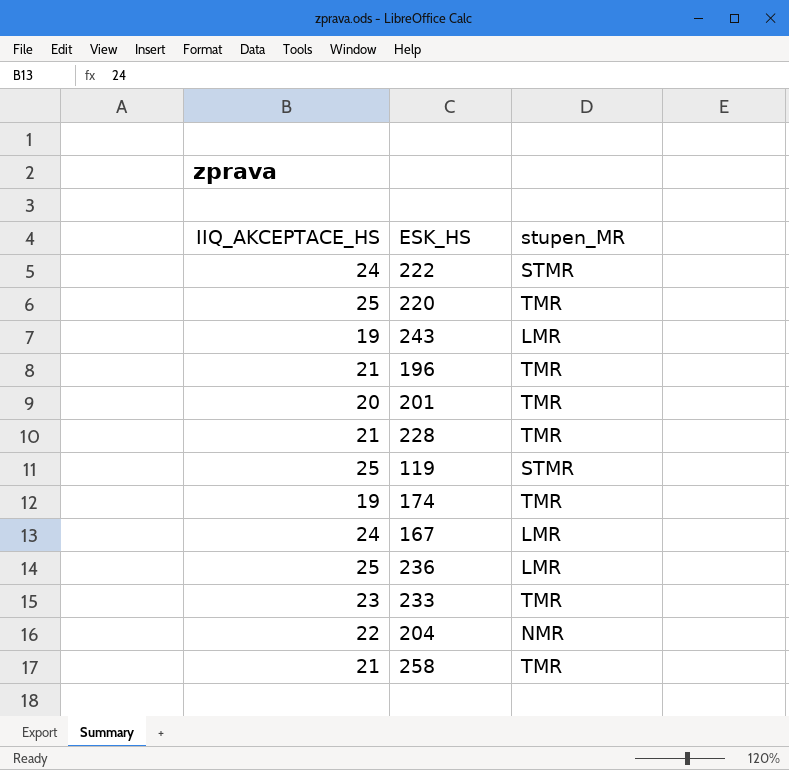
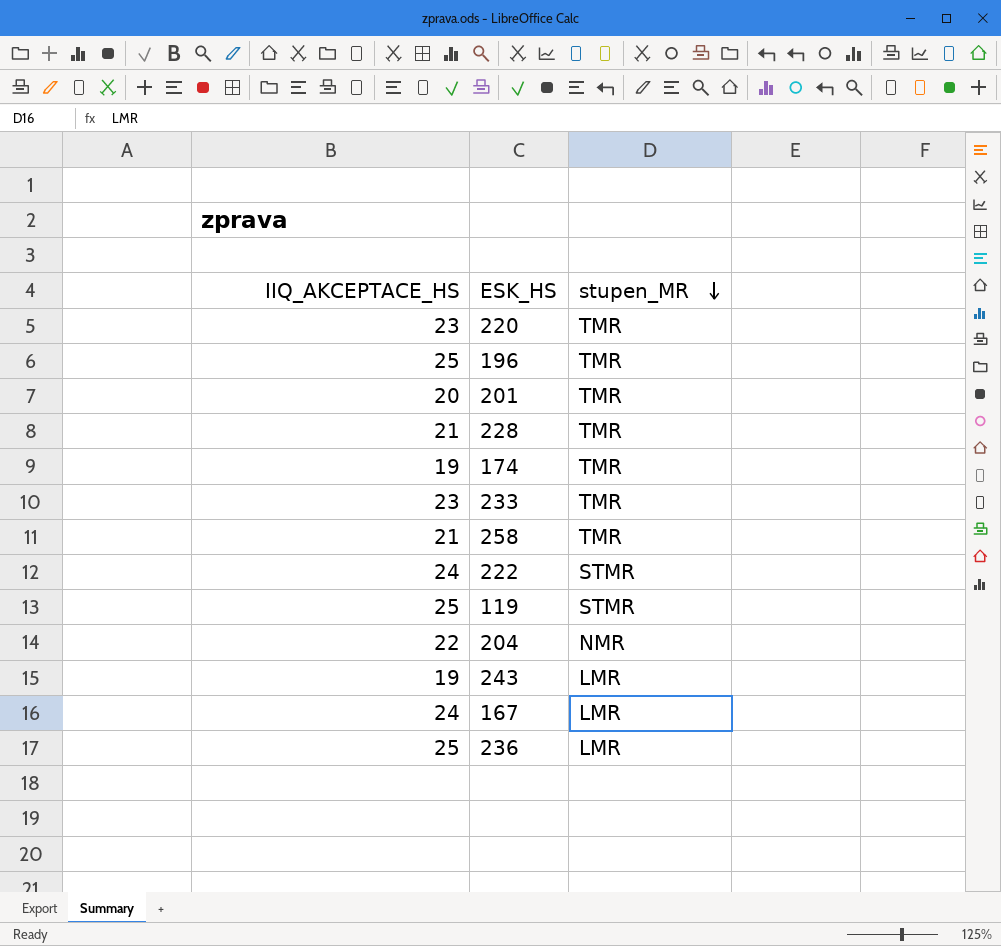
row order: none -> stupen_MR descending
220 | IIQ_AKCEPTACE_HS: 25 -> 23
196 | IIQ_AKCEPTACE_HS: 21 -> 25

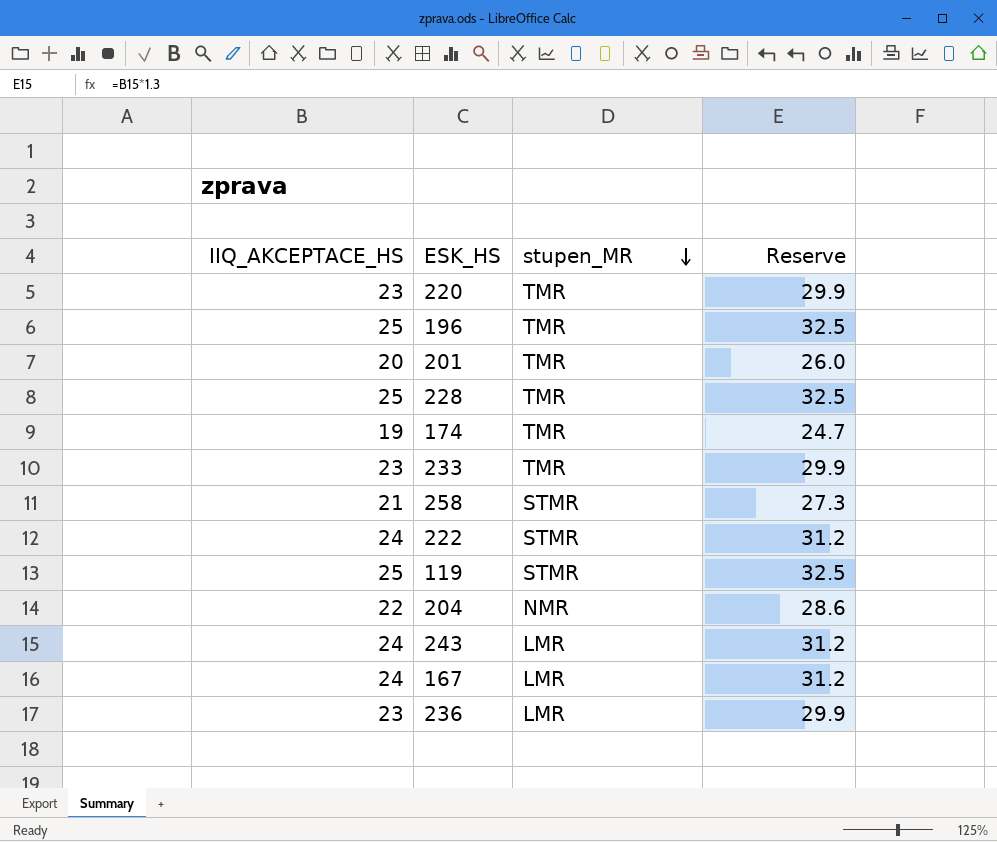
column Reserve | formula: none -> [IIQ_AKCEPTACE_HS] * 1.3
228 | IIQ_AKCEPTACE_HS: 21 -> 25
258 | stupen_MR: TMR -> STMR
243 | IIQ_AKCEPTACE_HS: 19 -> 24
236 | IIQ_AKCEPTACE_HS: 25 -> 23

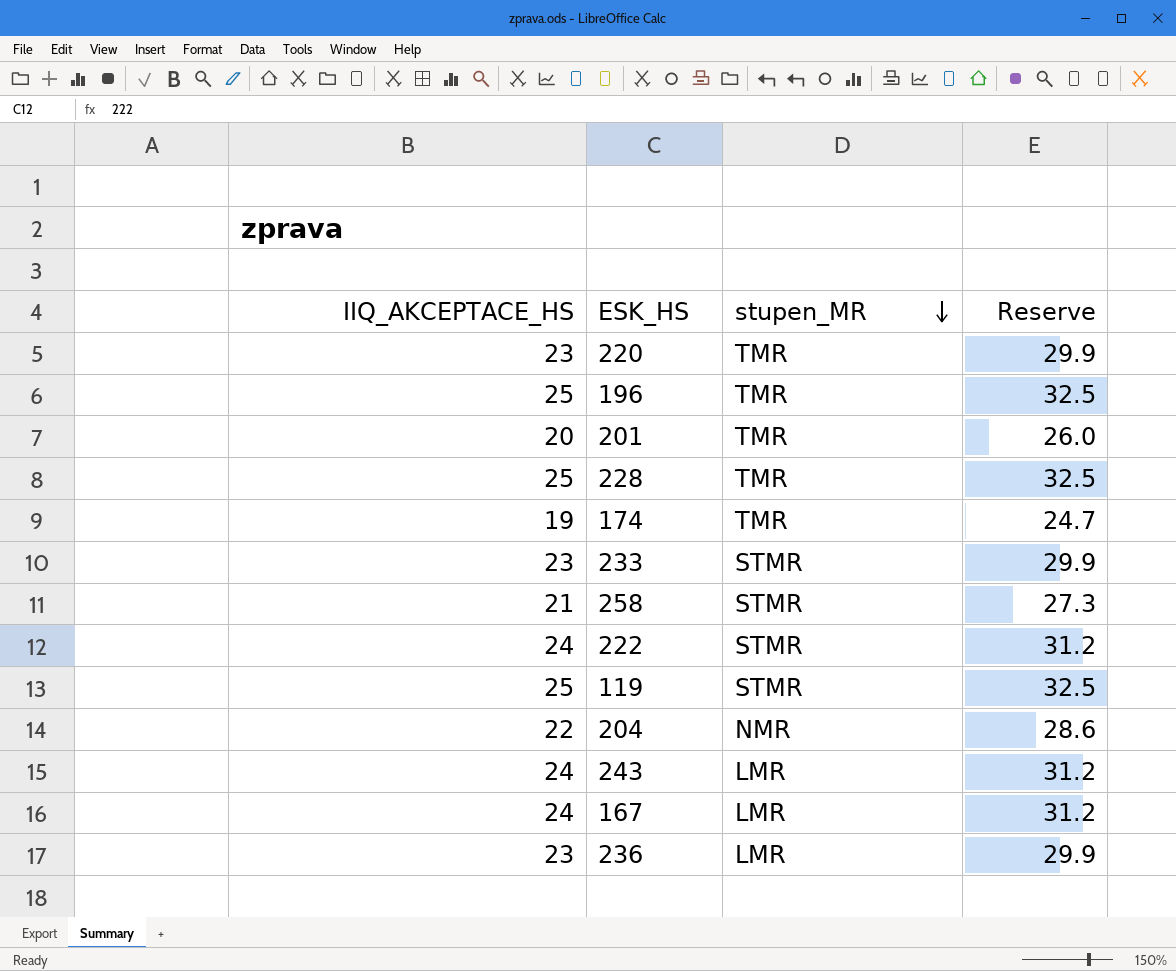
233 | stupen_MR: TMR -> STMR

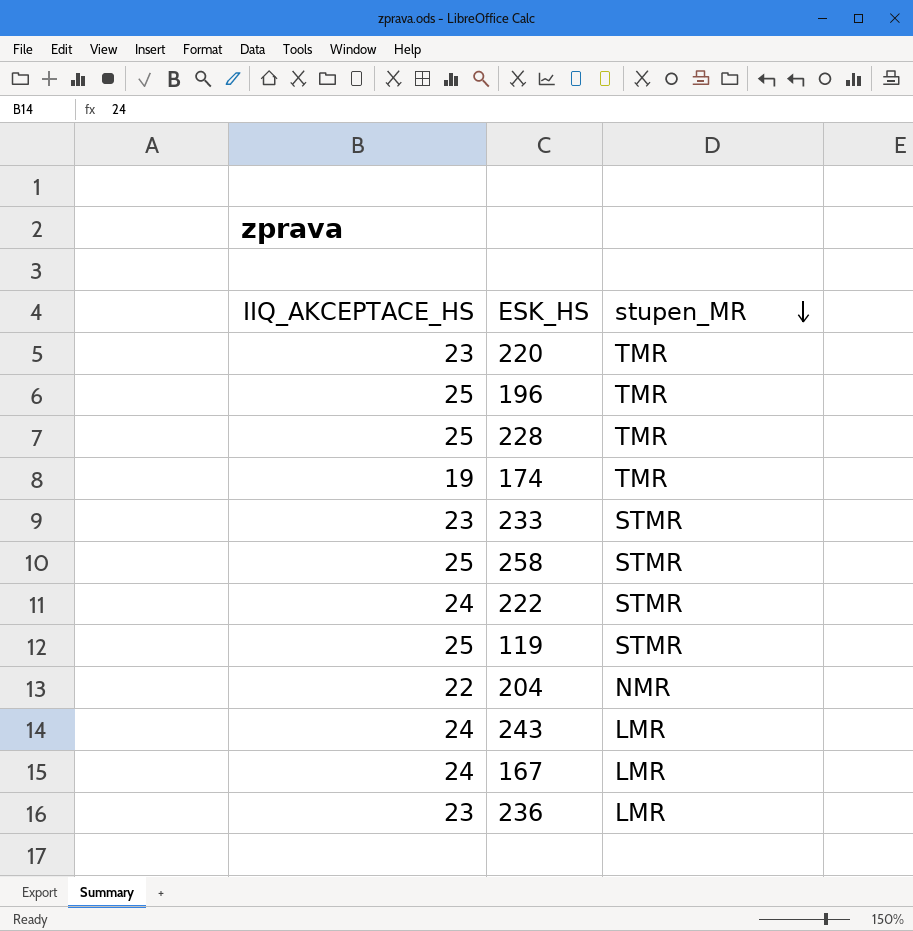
column Reserve | formula: [IIQ_AKCEPTACE_HS] * 1.3 -> none
row 201: 20 | TMR | 26.0 -> none
258 | IIQ_AKCEPTACE_HS: 21 -> 25

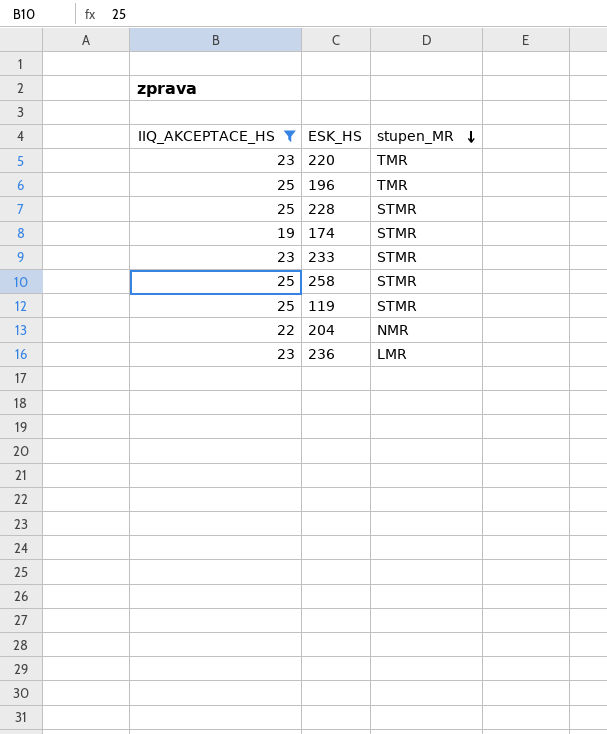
filter: none -> IIQ_AKCEPTACE_HS != 24
228 | stupen_MR: TMR -> STMR
174 | stupen_MR: TMR -> STMR

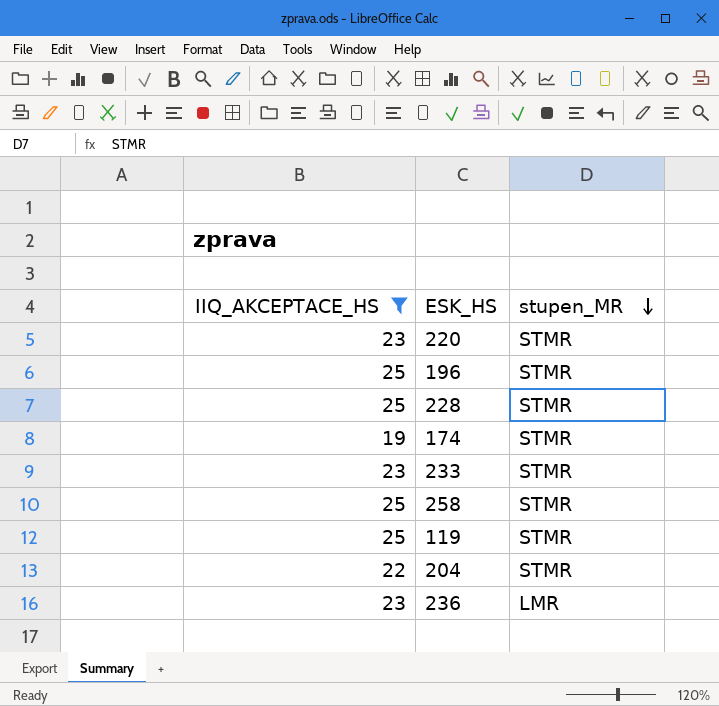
220 | stupen_MR: TMR -> STMR
196 | stupen_MR: TMR -> STMR
204 | stupen_MR: NMR -> STMR

